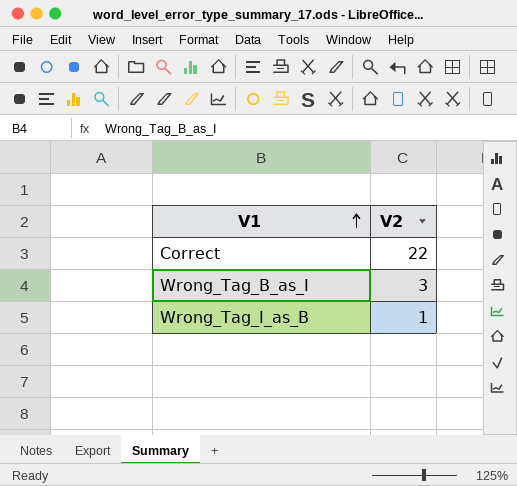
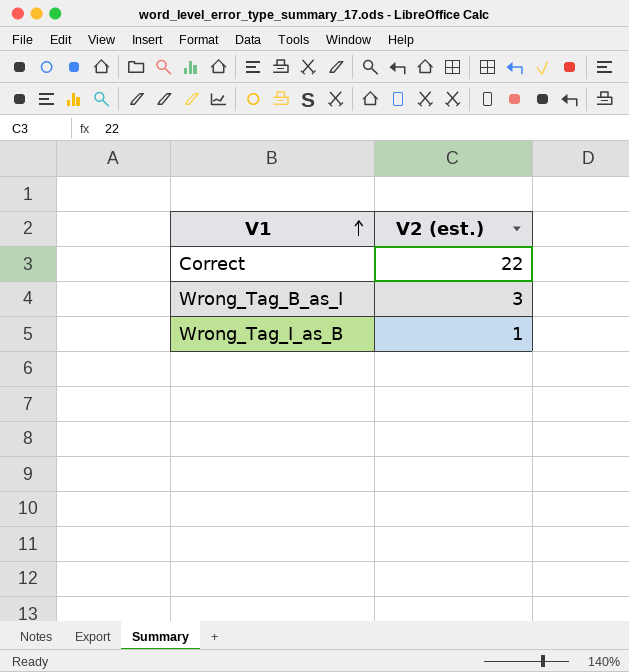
column name: V2 -> V2 (est.)

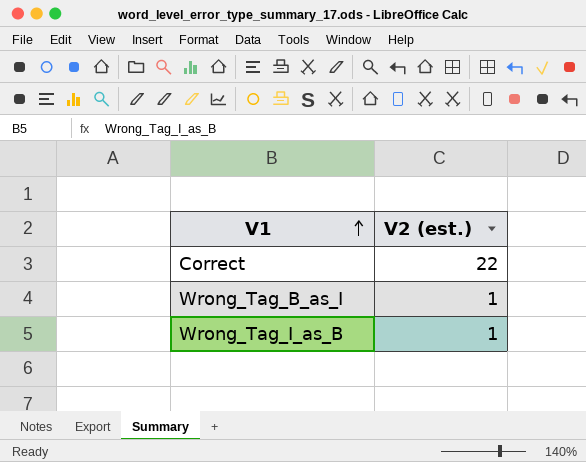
Wrong_Tag_B_as_I | V2 (est.): 3 -> 1

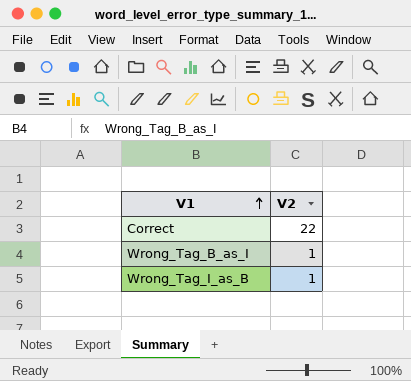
column name: V2 (est.) -> V2

